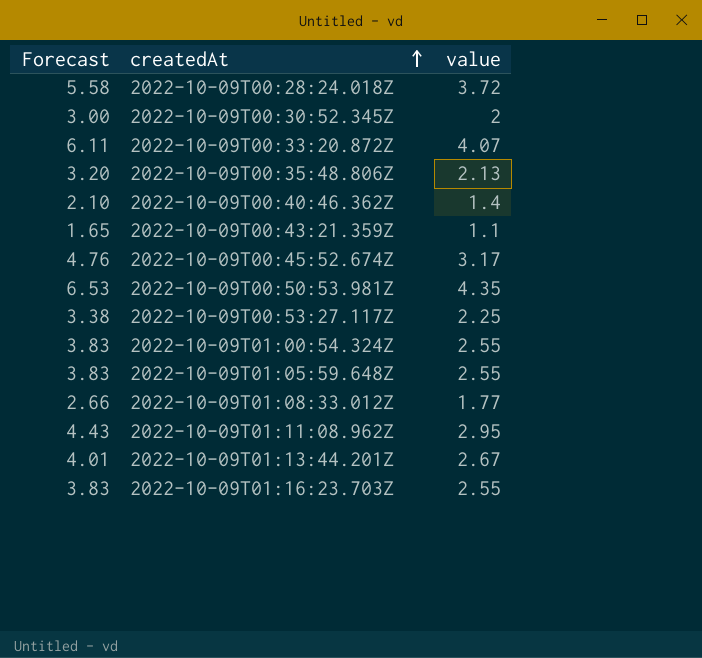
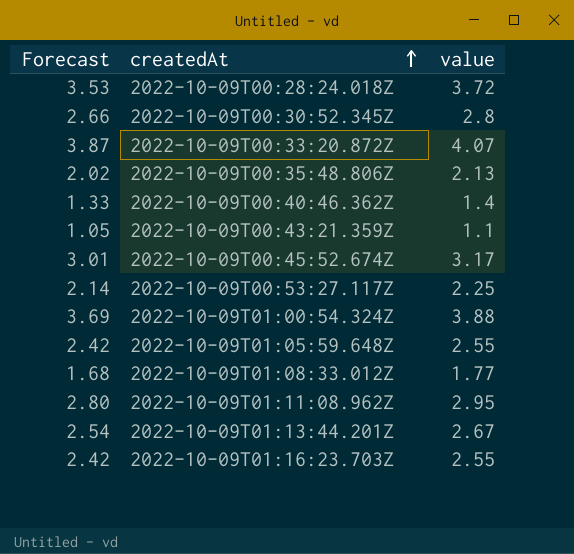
column Forecast | formula: [value] * 1.5 -> [value] * 0.95
row 2022-10-09T00:50:53.981Z: 6.53 | 4.35 -> none
2022-10-09T00:30:52.345Z | value: 2 -> 2.8
2022-10-09T01:00:54.324Z | value: 2.55 -> 3.88

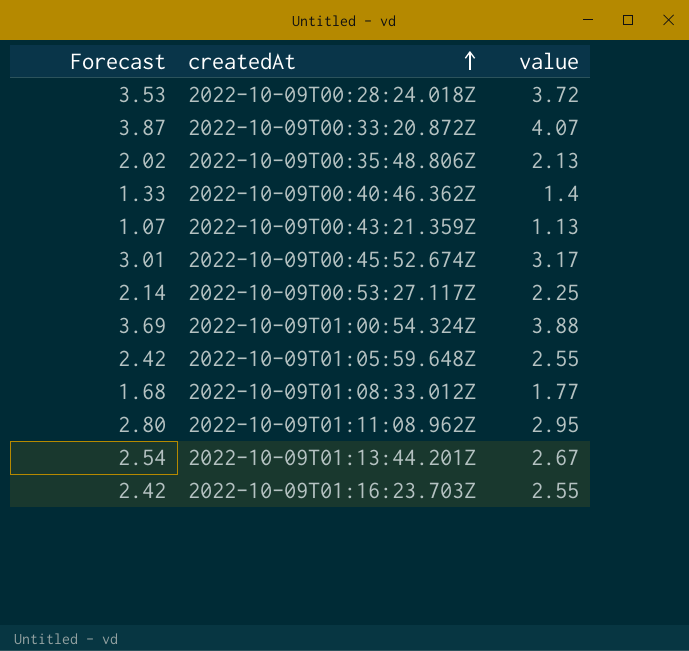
row 2022-10-09T00:30:52.345Z: 2.66 | 2.8 -> none
2022-10-09T00:43:21.359Z | Forecast: 1.05 -> 1.07
2022-10-09T00:43:21.359Z | value: 1.1 -> 1.13

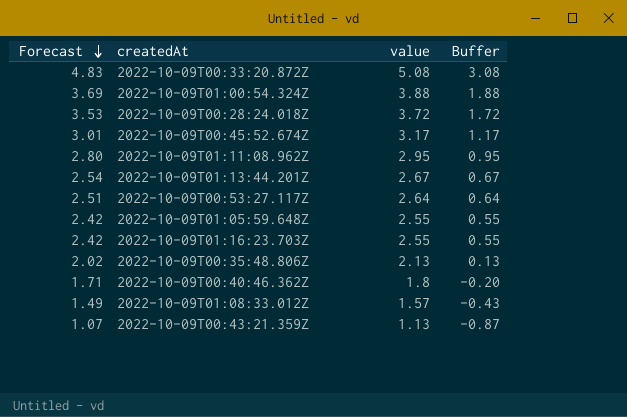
row order: createdAt ascending -> Forecast descending
column Buffer | formula: none -> [value] - 2
2022-10-09T00:33:20.872Z | Forecast: 3.87 -> 4.83
2022-10-09T00:33:20.872Z | value: 4.07 -> 5.08
2022-10-09T00:53:27.117Z | Forecast: 2.14 -> 2.51
2022-10-09T00:53:27.117Z | value: 2.25 -> 2.64
2022-10-09T00:40:46.362Z | Forecast: 1.33 -> 1.71
2022-10-09T00:40:46.362Z | value: 1.4 -> 1.8
2022-10-09T01:08:33.012Z | Forecast: 1.68 -> 1.49
2022-10-09T01:08:33.012Z | value: 1.77 -> 1.57

